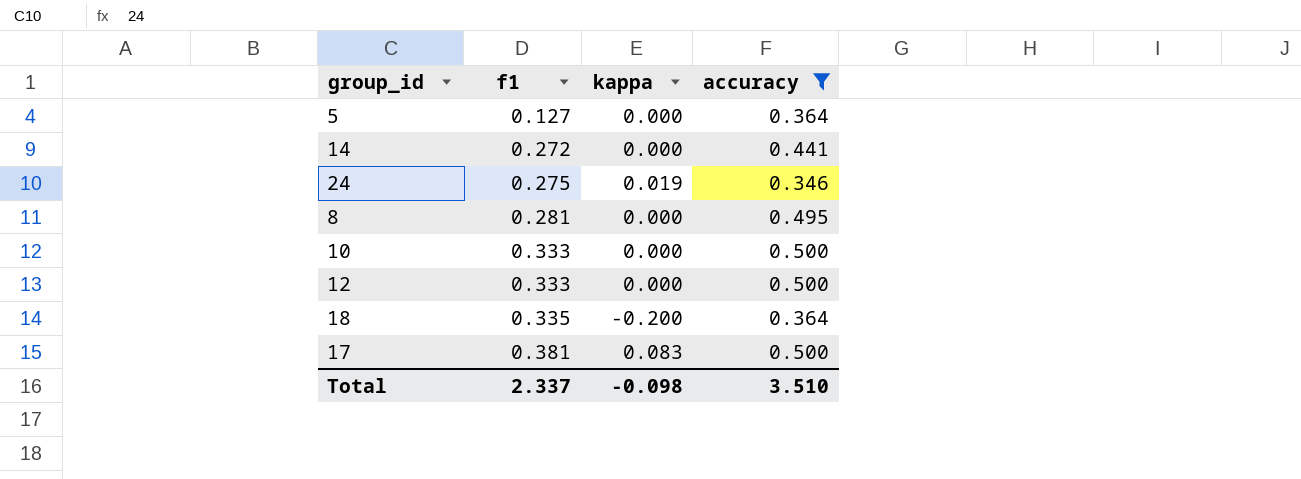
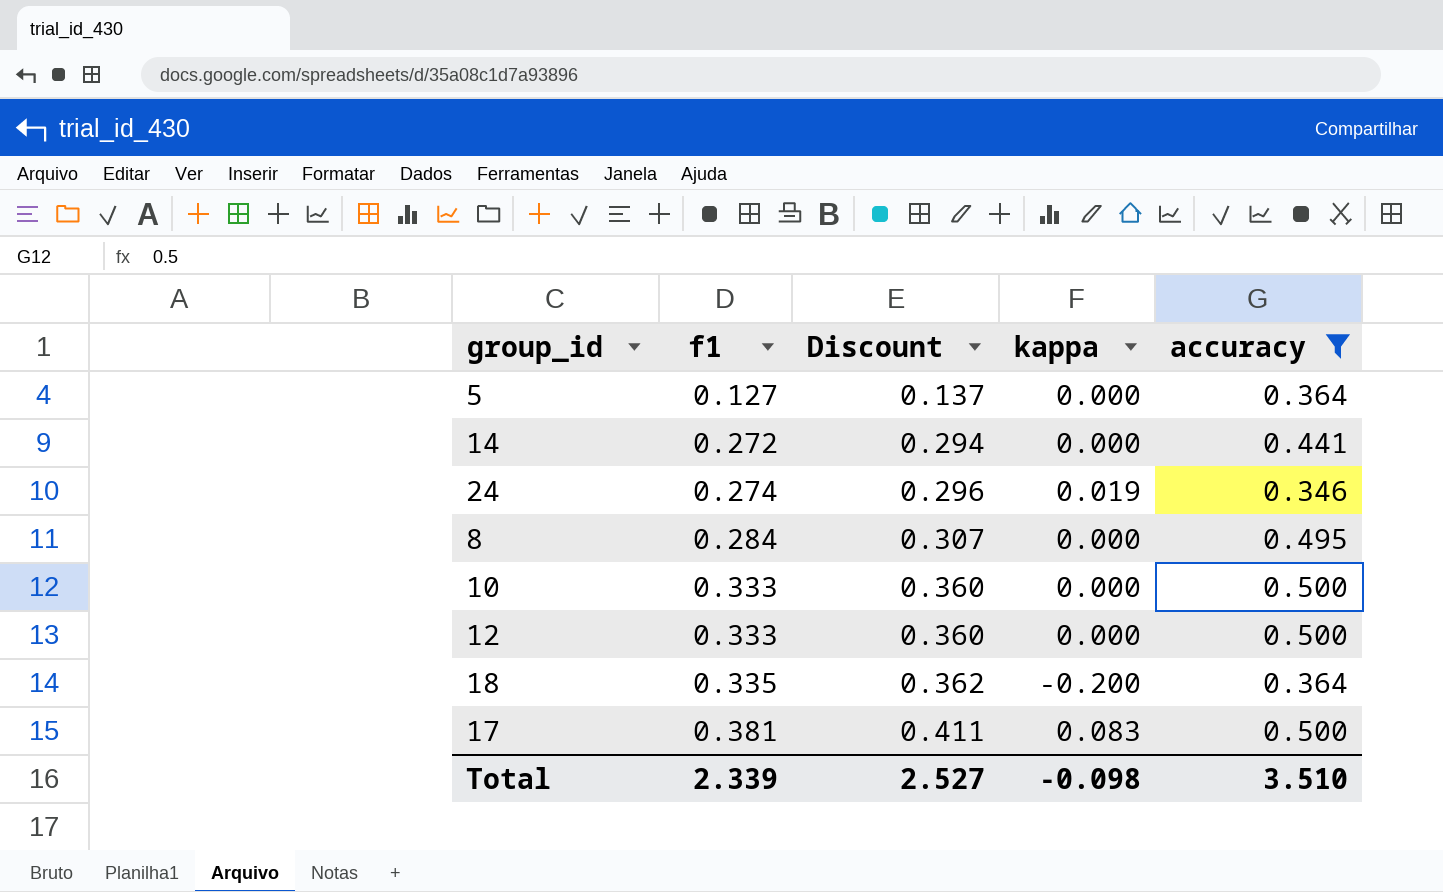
column Discount | formula: none -> [f1] * 1.08
24 | f1: 0.275 -> 0.274
8 | f1: 0.281 -> 0.284
Total | f1: 2.337 -> 2.339

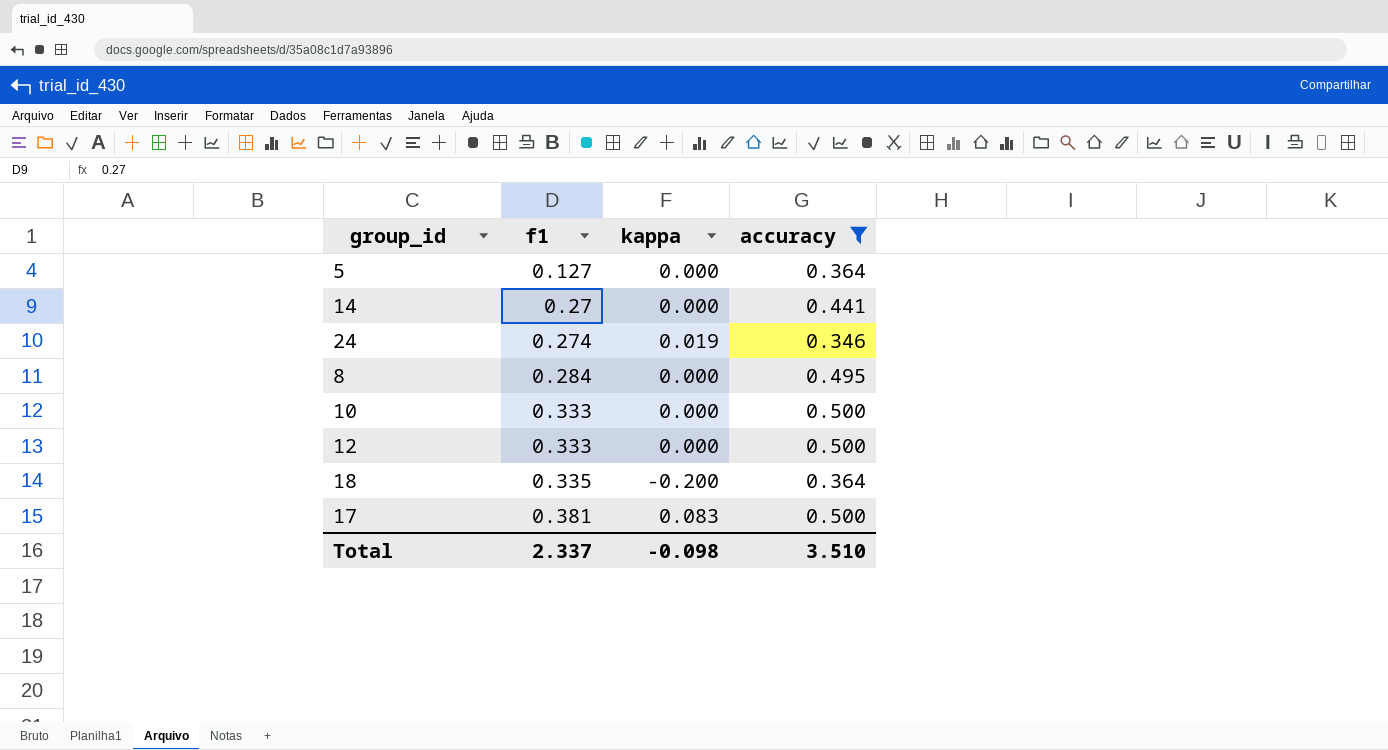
column Discount | formula: [f1] * 1.08 -> none
14 | f1: 0.272 -> 0.27
Total | f1: 2.339 -> 2.337

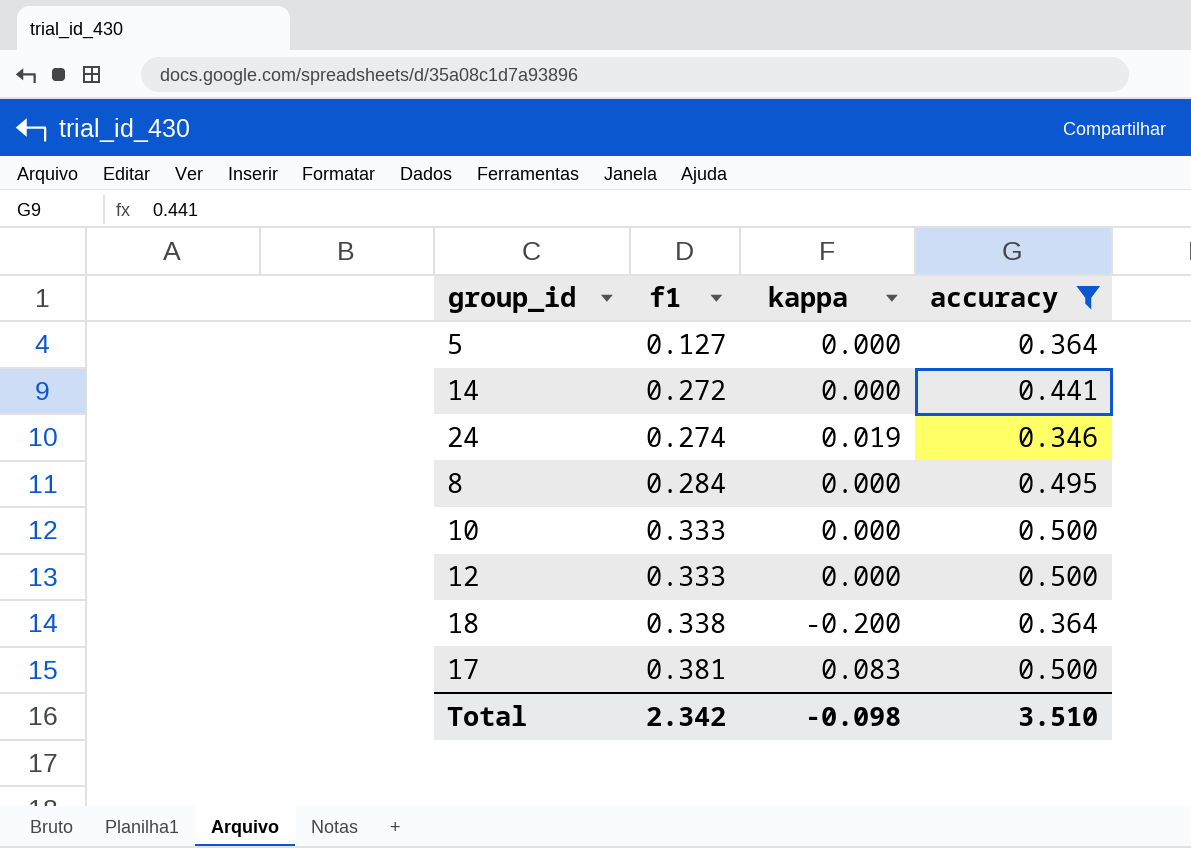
14 | f1: 0.27 -> 0.272
18 | f1: 0.335 -> 0.338
Total | f1: 2.337 -> 2.342

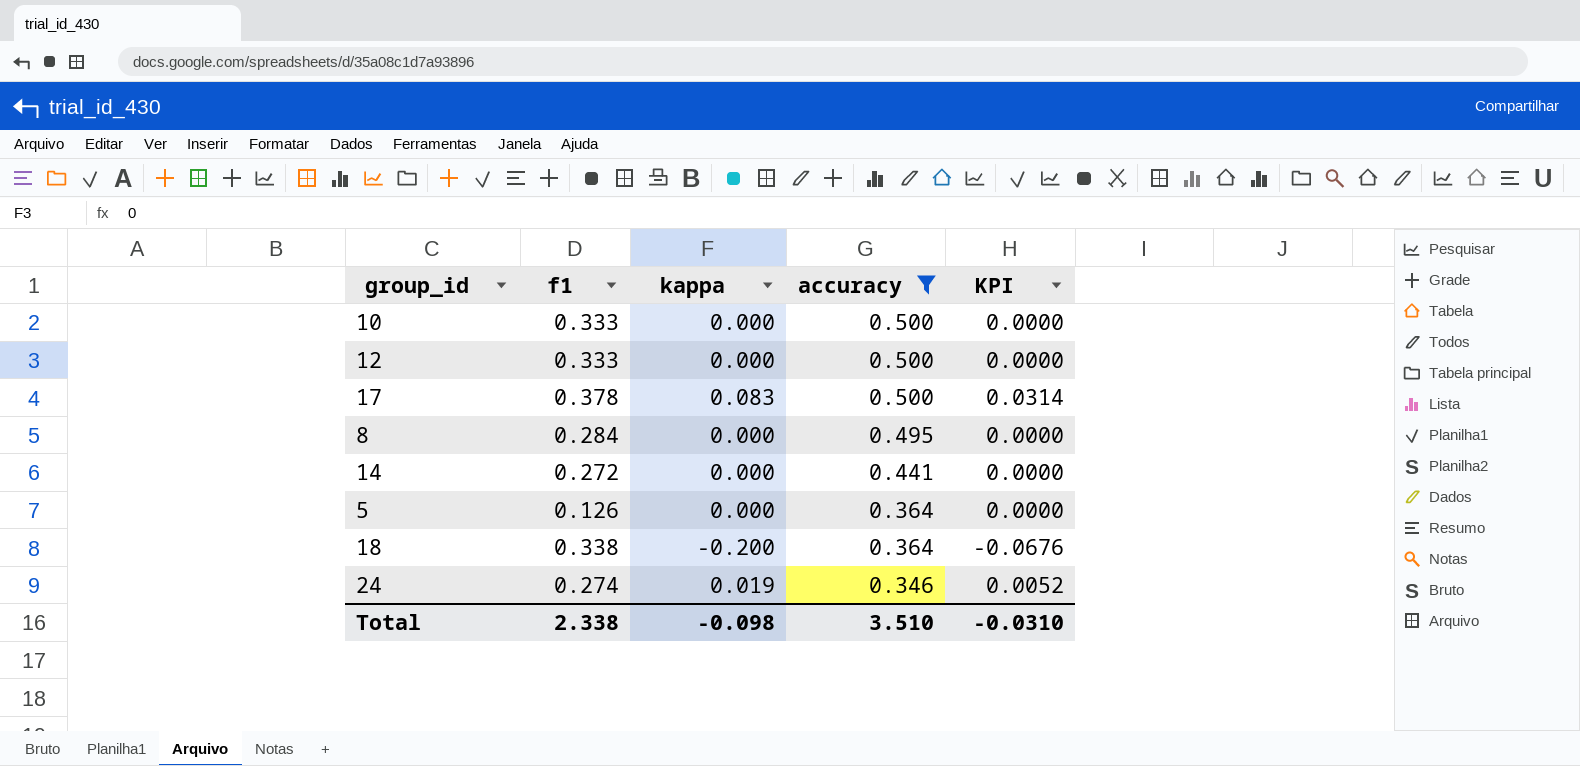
row order: f1 ascending -> accuracy descending
column KPI | formula: none -> [f1] * [kappa]
17 | f1: 0.381 -> 0.378
5 | f1: 0.127 -> 0.126
Total | f1: 2.342 -> 2.338

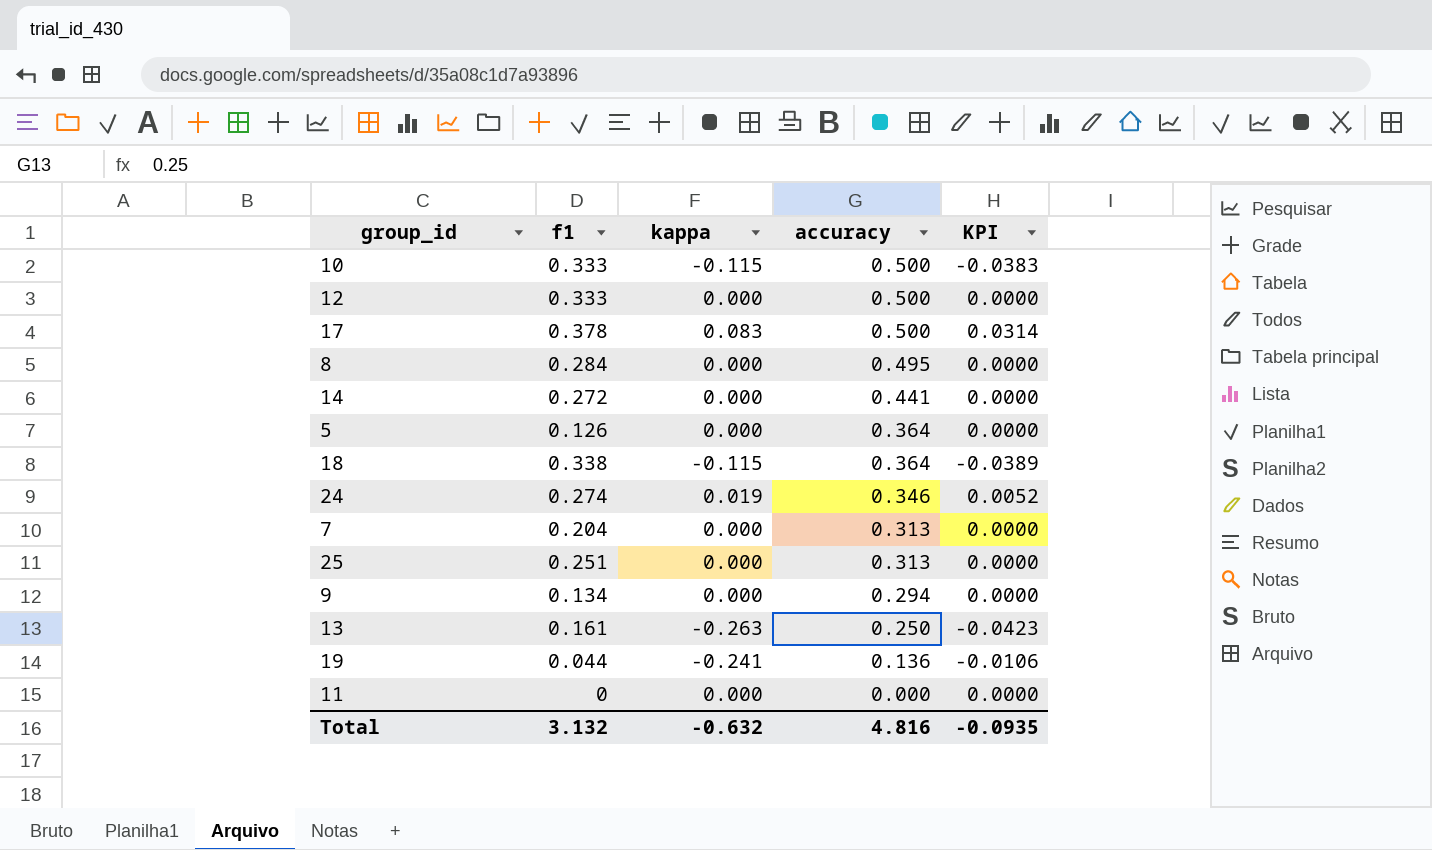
filter: accuracy >= 0.346 -> none
10 | kappa: 0.000 -> -0.115
10 | KPI: 0.0000 -> -0.0383
18 | kappa: -0.200 -> -0.115
18 | KPI: -0.0676 -> -0.0389
Total | f1: 2.338 -> 3.132
Total | kappa: -0.098 -> -0.632
Total | accuracy: 3.510 -> 4.816
Total | KPI: -0.0310 -> -0.0935

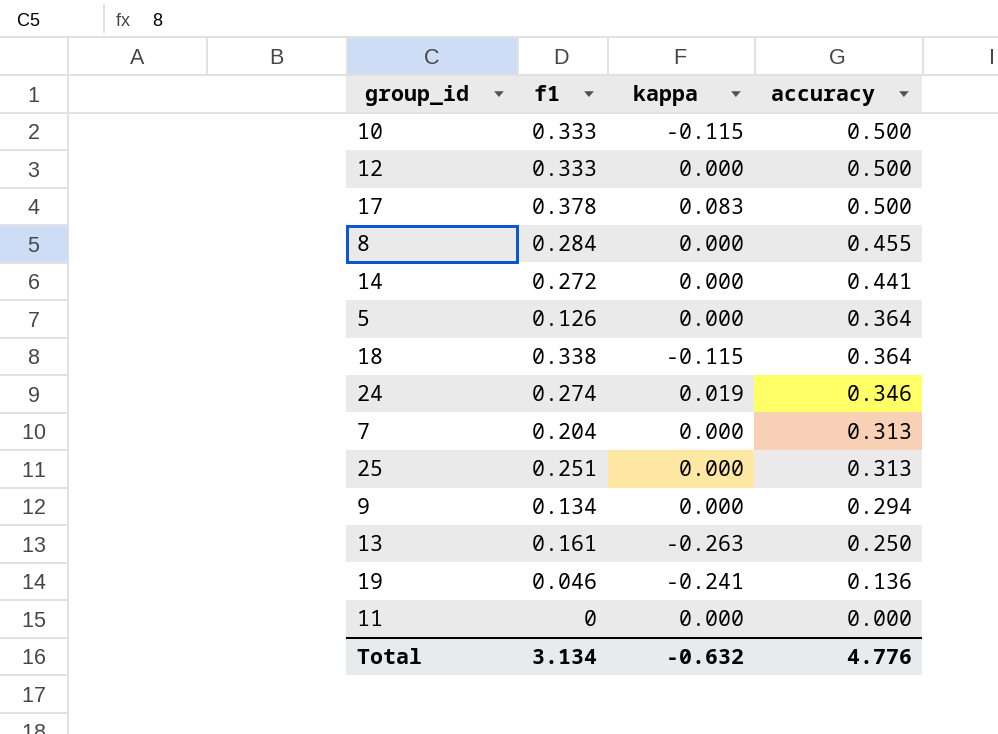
column KPI | formula: [f1] * [kappa] -> none
8 | accuracy: 0.495 -> 0.455
19 | f1: 0.044 -> 0.046
Total | f1: 3.132 -> 3.134
Total | accuracy: 4.816 -> 4.776

